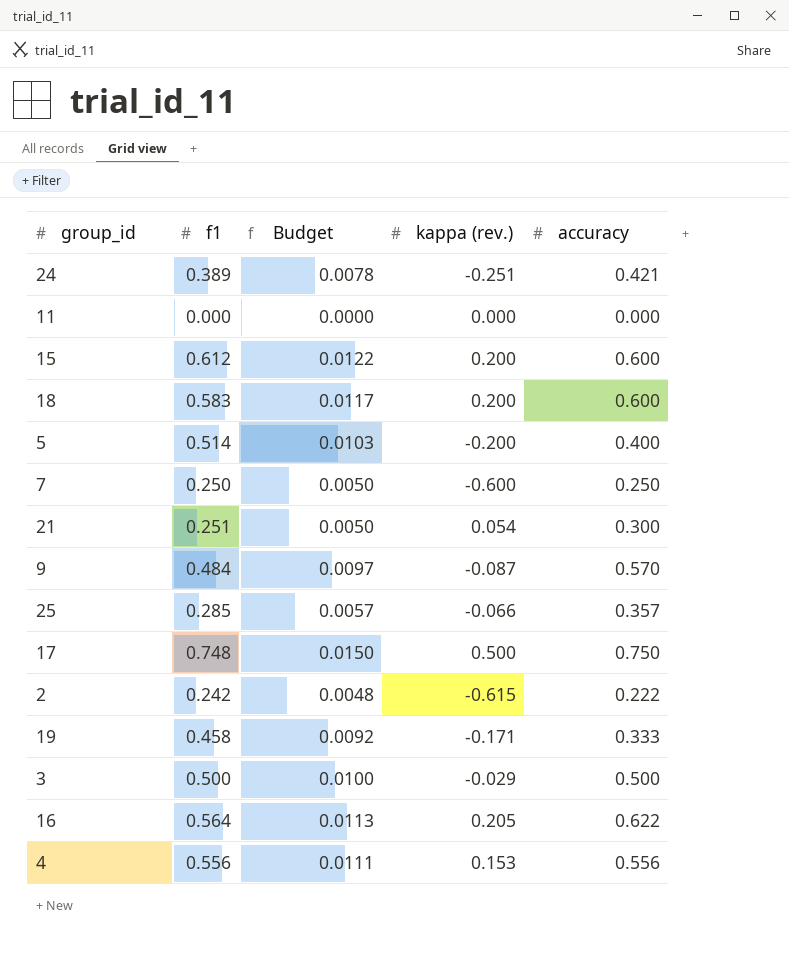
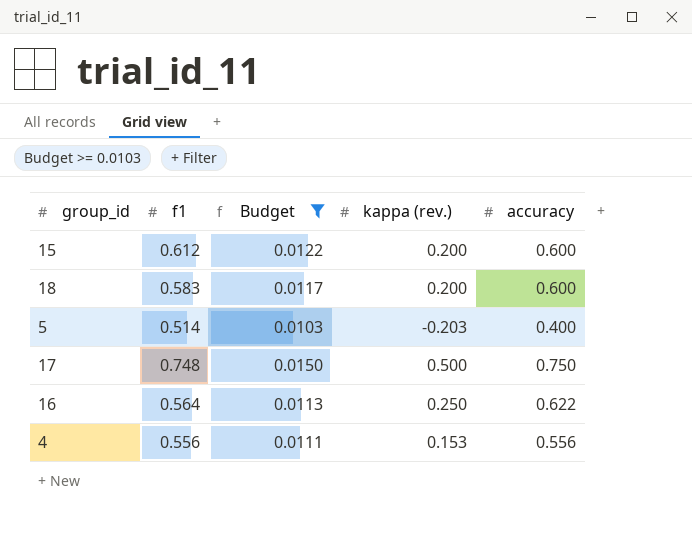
filter: none -> Budget >= 0.0103
5 | kappa (rev.): -0.200 -> -0.203
16 | kappa (rev.): 0.205 -> 0.250

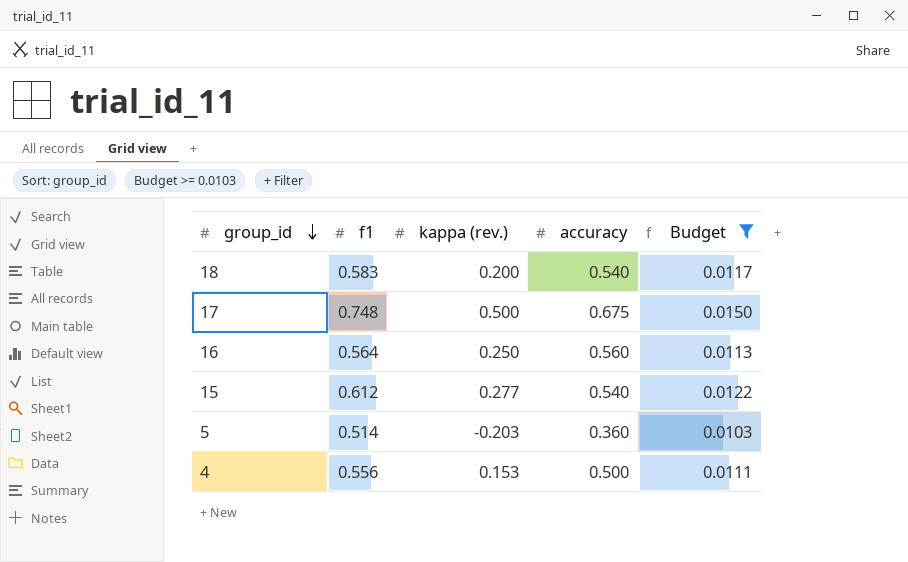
row order: none -> group_id descending
column Budget | position: 3 -> 5
18 | accuracy: 0.600 -> 0.540
17 | accuracy: 0.750 -> 0.675
16 | accuracy: 0.622 -> 0.560
15 | kappa (rev.): 0.200 -> 0.277
15 | accuracy: 0.600 -> 0.540
5 | accuracy: 0.400 -> 0.360
4 | accuracy: 0.556 -> 0.500

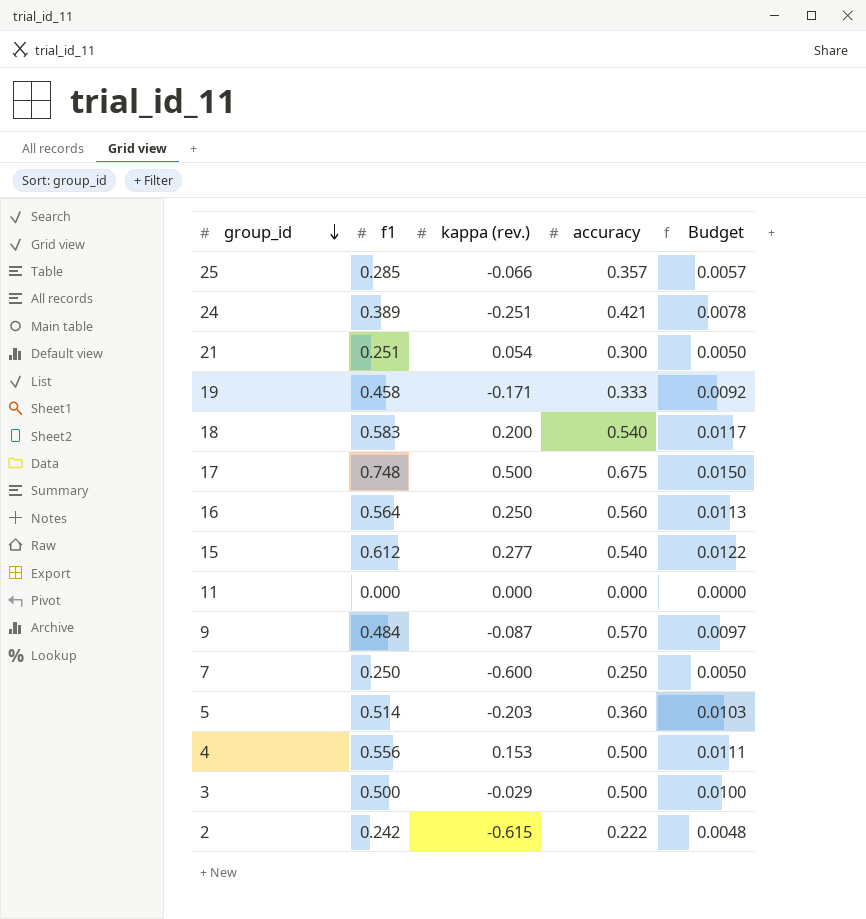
filter: Budget >= 0.0103 -> none

